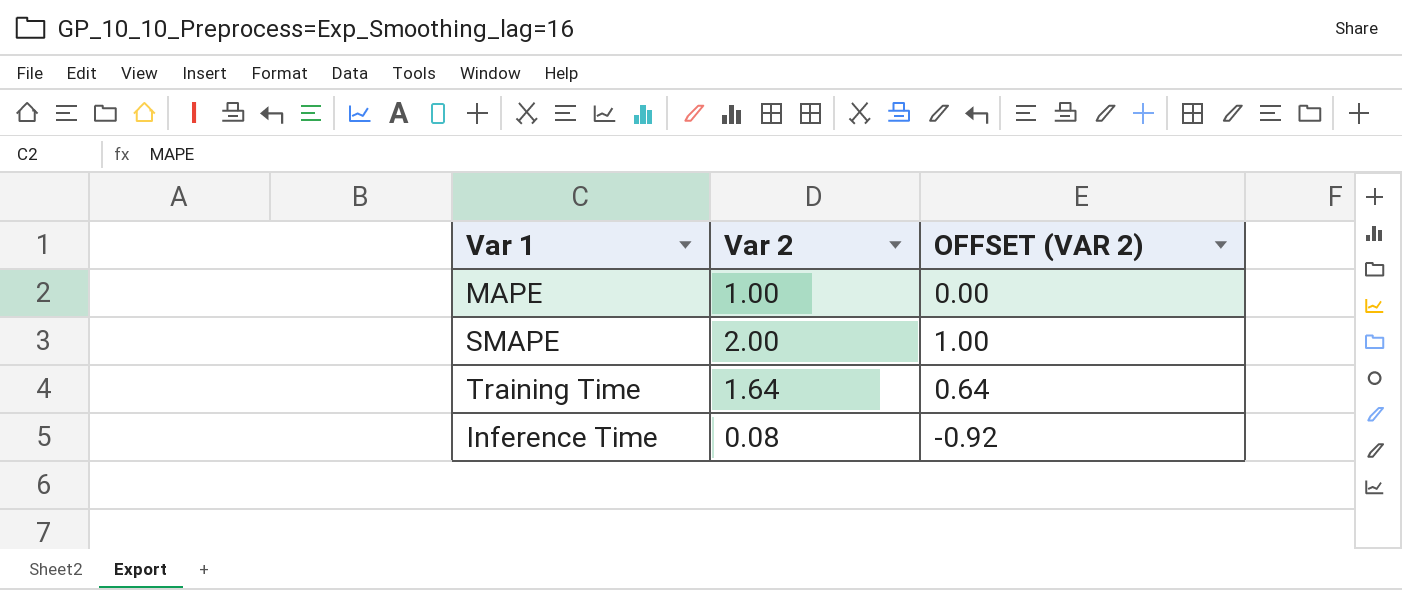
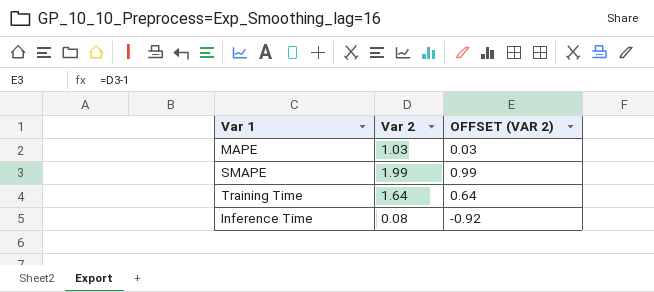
MAPE | Var 2: 1.00 -> 1.03
MAPE | OFFSET (VAR 2): 0.00 -> 0.03
SMAPE | Var 2: 2.00 -> 1.99
SMAPE | OFFSET (VAR 2): 1.00 -> 0.99

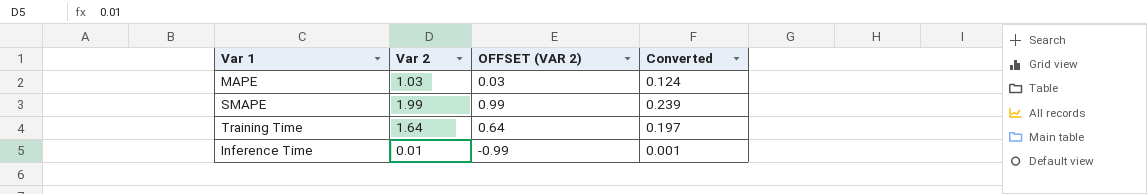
column Converted | formula: none -> [Var 2] * 0.12
Inference Time | Var 2: 0.08 -> 0.01
Inference Time | OFFSET (VAR 2): -0.92 -> -0.99

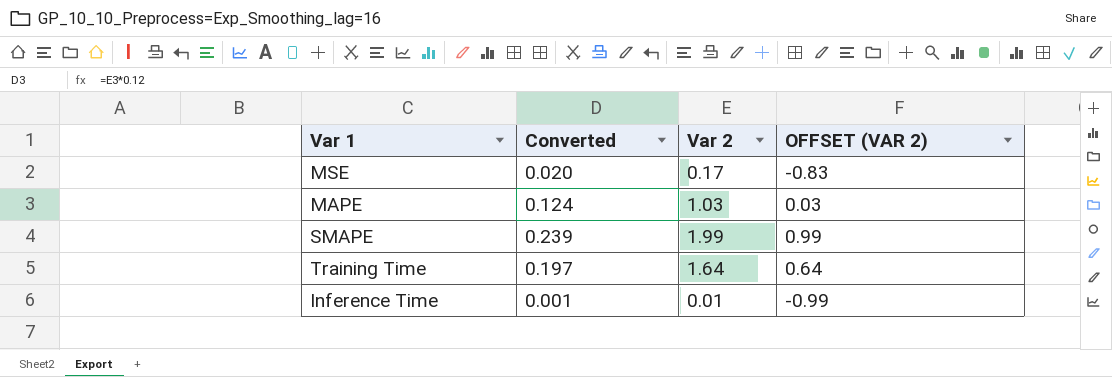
column Converted | position: 4 -> 2
row MSE: none -> 0.020 | 0.17 | -0.83

